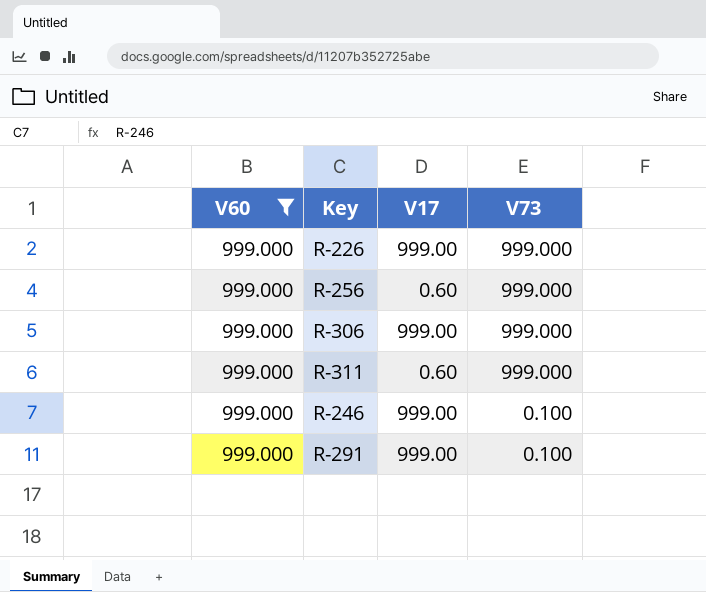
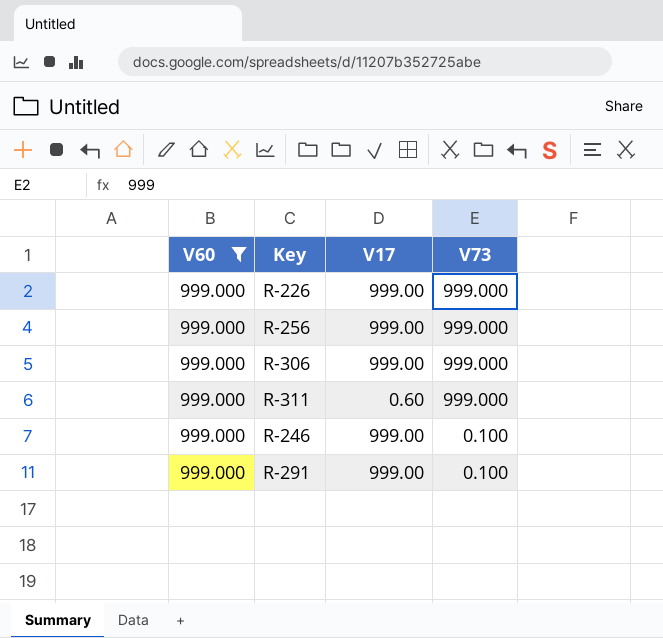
R-256 | V17: 0.60 -> 999.00

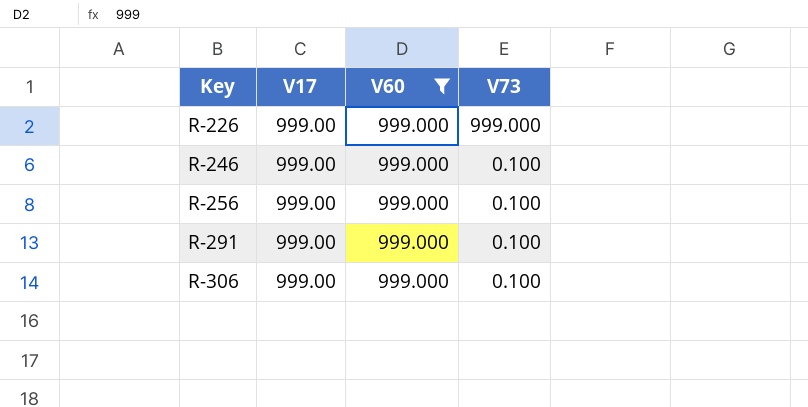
row order: V73 descending -> Key ascending
column V60 | position: 1 -> 3
row R-311: 999.000 | 0.60 | 999.000 -> none
R-256 | V73: 999.000 -> 0.100
R-306 | V73: 999.000 -> 0.100

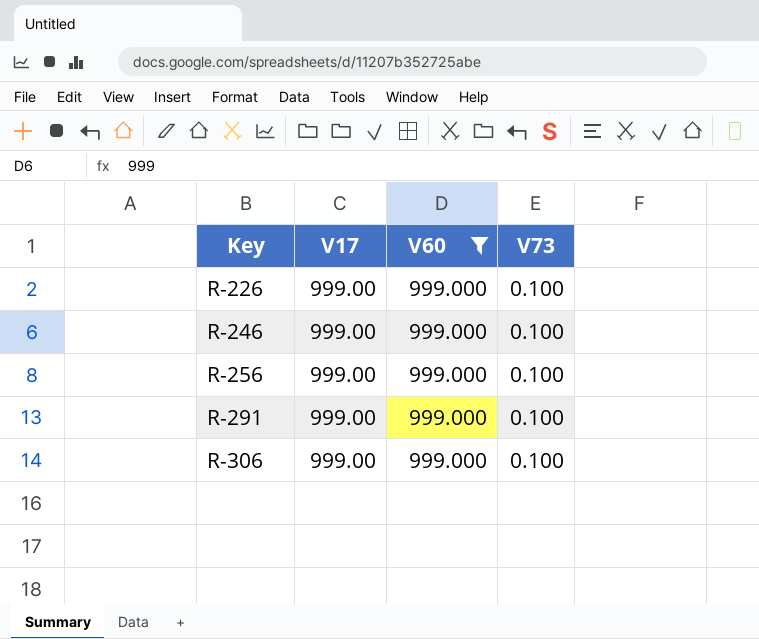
R-226 | V73: 999.000 -> 0.100

